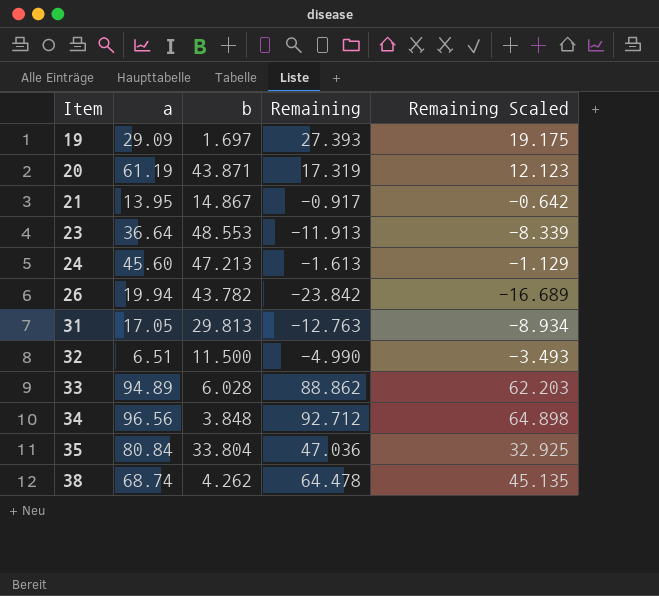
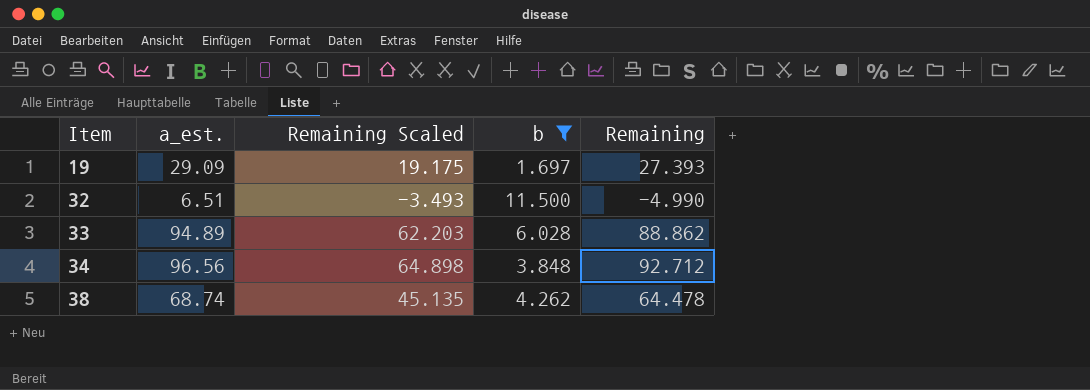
filter: none -> b <= 11.500
column name: a -> a_est.
column Remaining Scaled | position: 5 -> 3

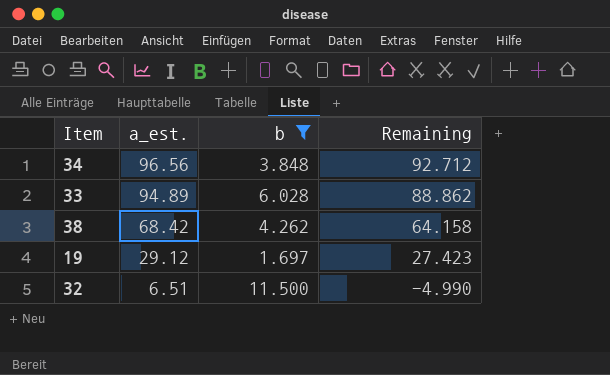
row order: Item ascending -> a_est. descending
column Remaining Scaled | formula: [Remaining] * 0.7 -> none
38 | a_est.: 68.74 -> 68.42
38 | Remaining: 64.478 -> 64.158
19 | a_est.: 29.09 -> 29.12
19 | Remaining: 27.393 -> 27.423

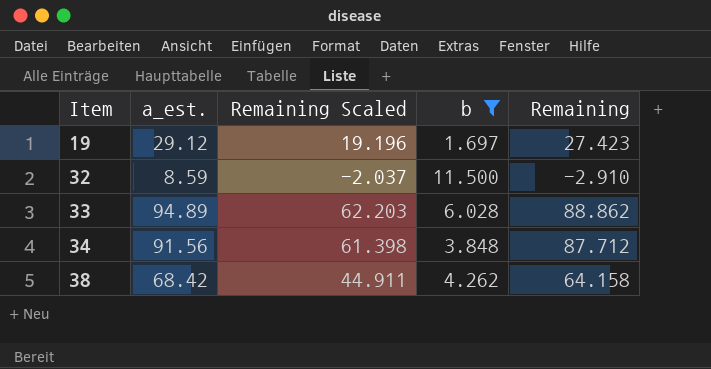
row order: a_est. descending -> Item ascending
column Remaining Scaled | formula: none -> [Remaining] * 0.7
32 | a_est.: 6.51 -> 8.59
32 | Remaining: -4.990 -> -2.910
34 | a_est.: 96.56 -> 91.56
34 | Remaining: 92.712 -> 87.712

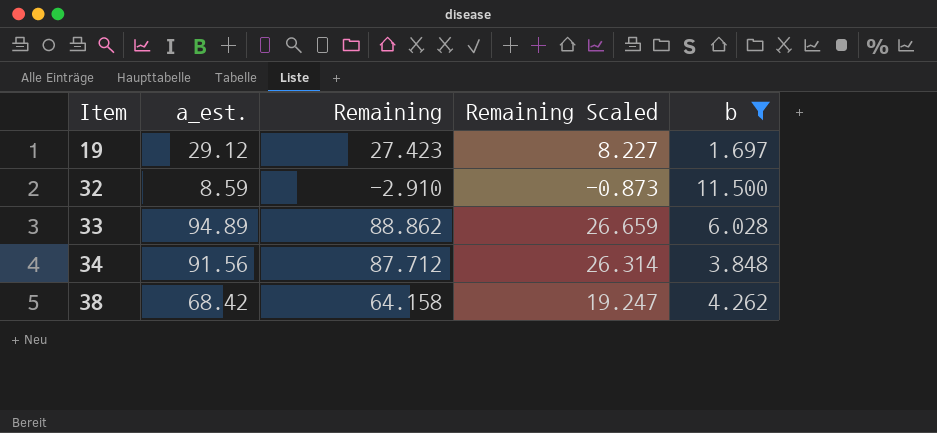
column Remaining | position: 5 -> 3
column Remaining Scaled | formula: [Remaining] * 0.7 -> [Remaining] * 0.3

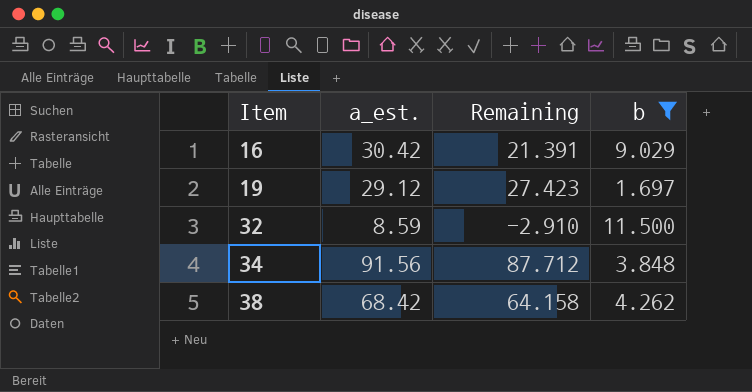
column Remaining Scaled | formula: [Remaining] * 0.3 -> none
row 33: 94.89 | 88.862 | 26.659 | 6.028 -> none
row 16: none -> 30.42 | 21.391 | 9.029

